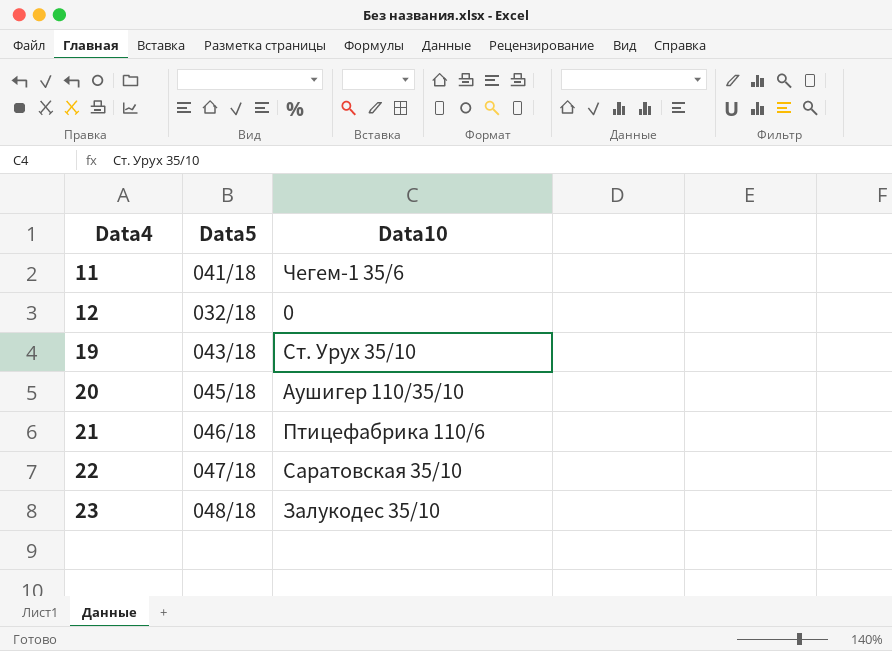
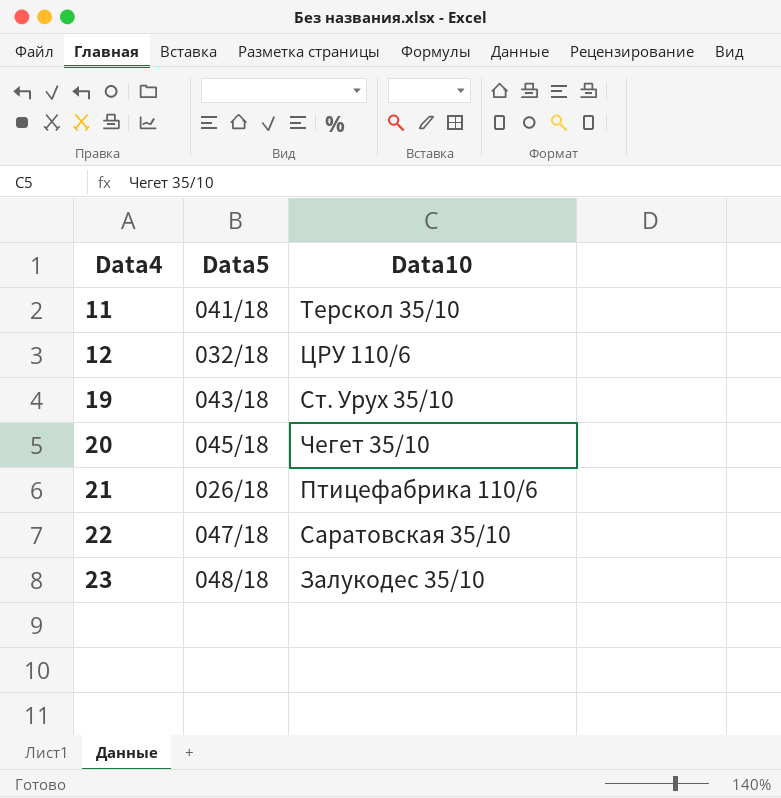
11 | Data10: Чегем-1 35/6 -> Терскол 35/10
12 | Data10: 0 -> ЦРУ 110/6
20 | Data10: Аушигер 110/35/10 -> Чегет 35/10
21 | Data5: 046/18 -> 026/18

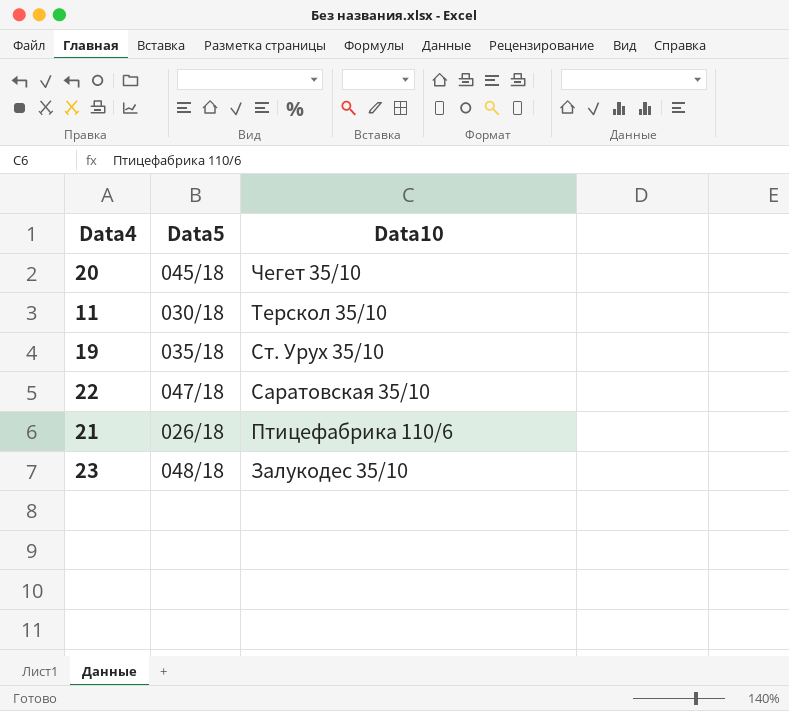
row order: Data4 ascending -> Data10 descending
row 12: 032/18 | ЦРУ 110/6 -> none
11 | Data5: 041/18 -> 030/18
19 | Data5: 043/18 -> 035/18

